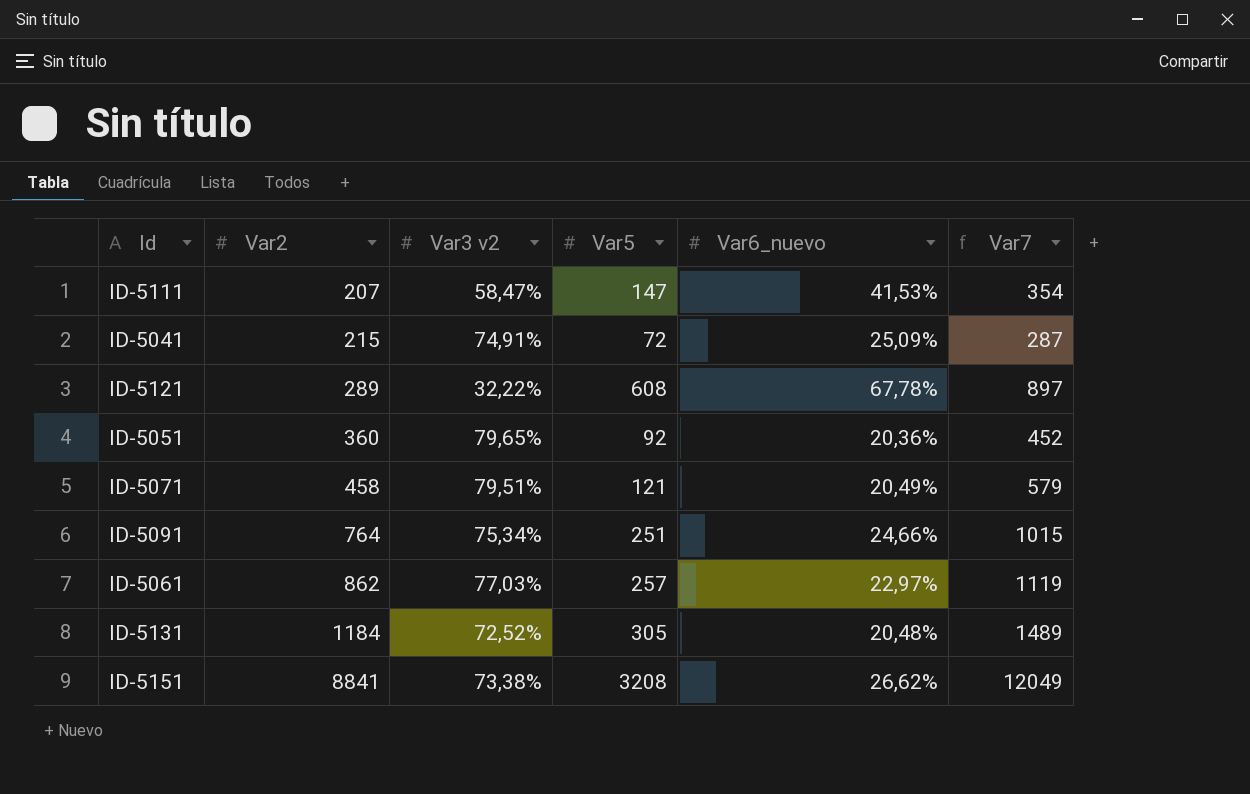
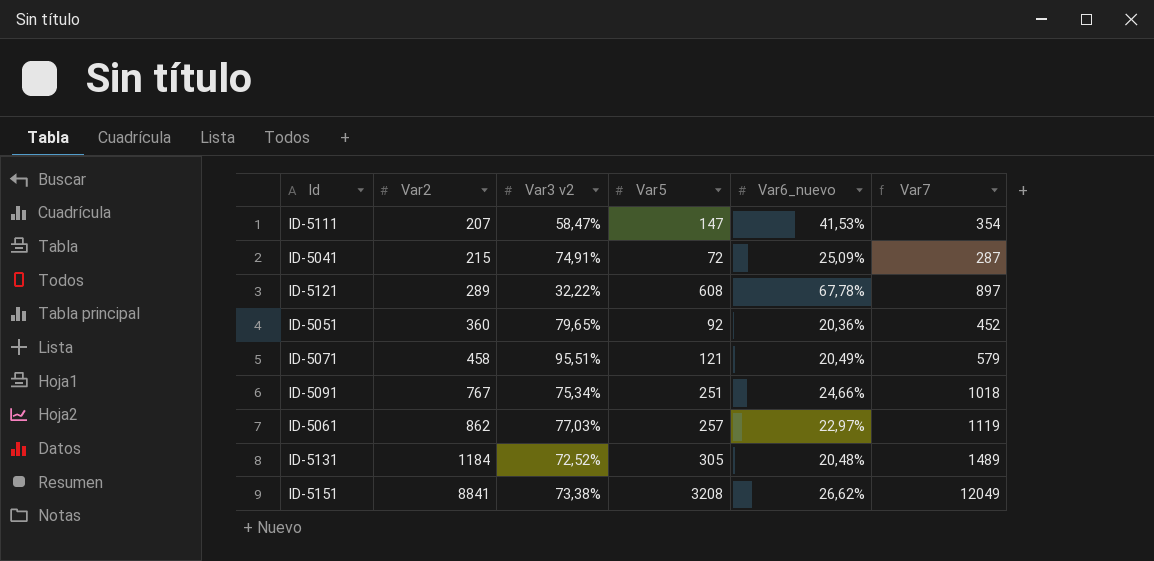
ID-5071 | Var3 v2: 79,51% -> 95,51%
ID-5091 | Var2: 764 -> 767
ID-5091 | Var7: 1015 -> 1018

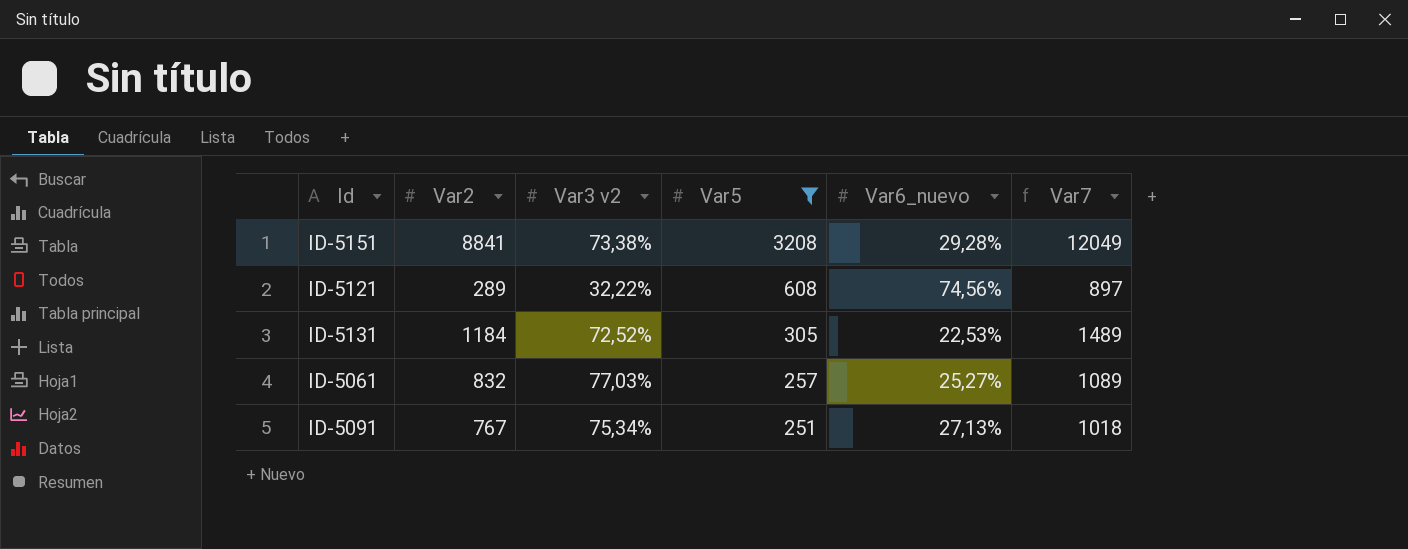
filter: none -> Var5 >= 251
row order: Var2 ascending -> Var5 descending
ID-5151 | Var6_nuevo: 26,62% -> 29,28%
ID-5121 | Var6_nuevo: 67,78% -> 74,56%
ID-5131 | Var6_nuevo: 20,48% -> 22,53%
ID-5061 | Var2: 862 -> 832
ID-5061 | Var6_nuevo: 22,97% -> 25,27%
ID-5061 | Var7: 1119 -> 1089
ID-5091 | Var6_nuevo: 24,66% -> 27,13%

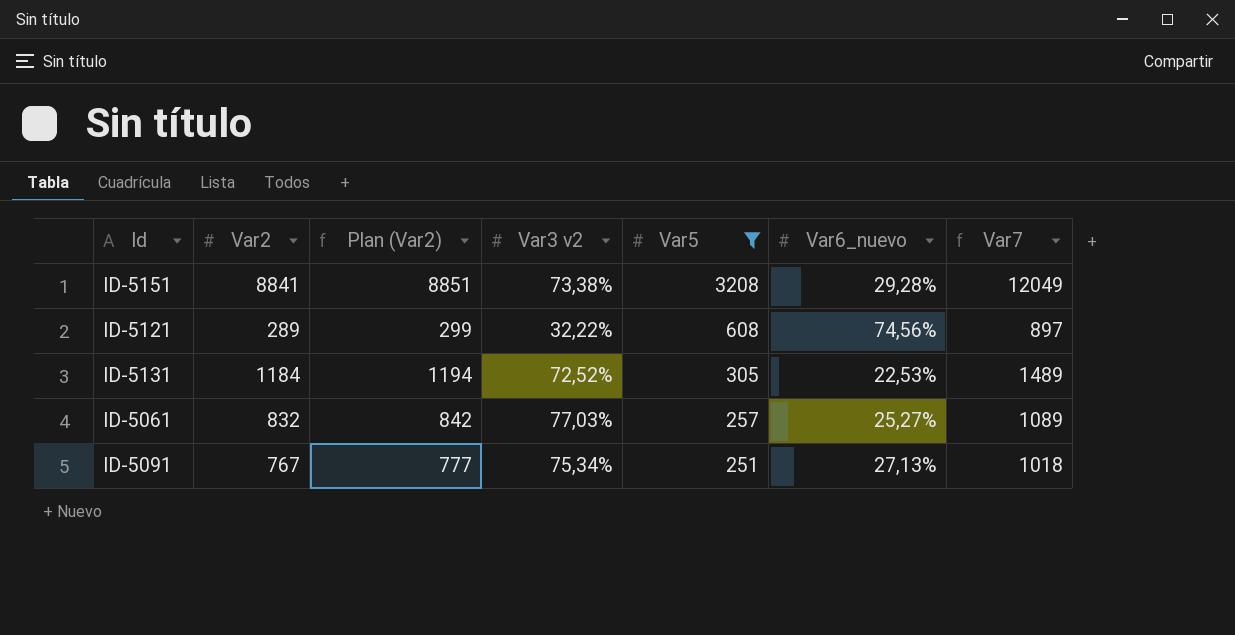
column Plan (Var2) | formula: none -> [Var2] + 10

